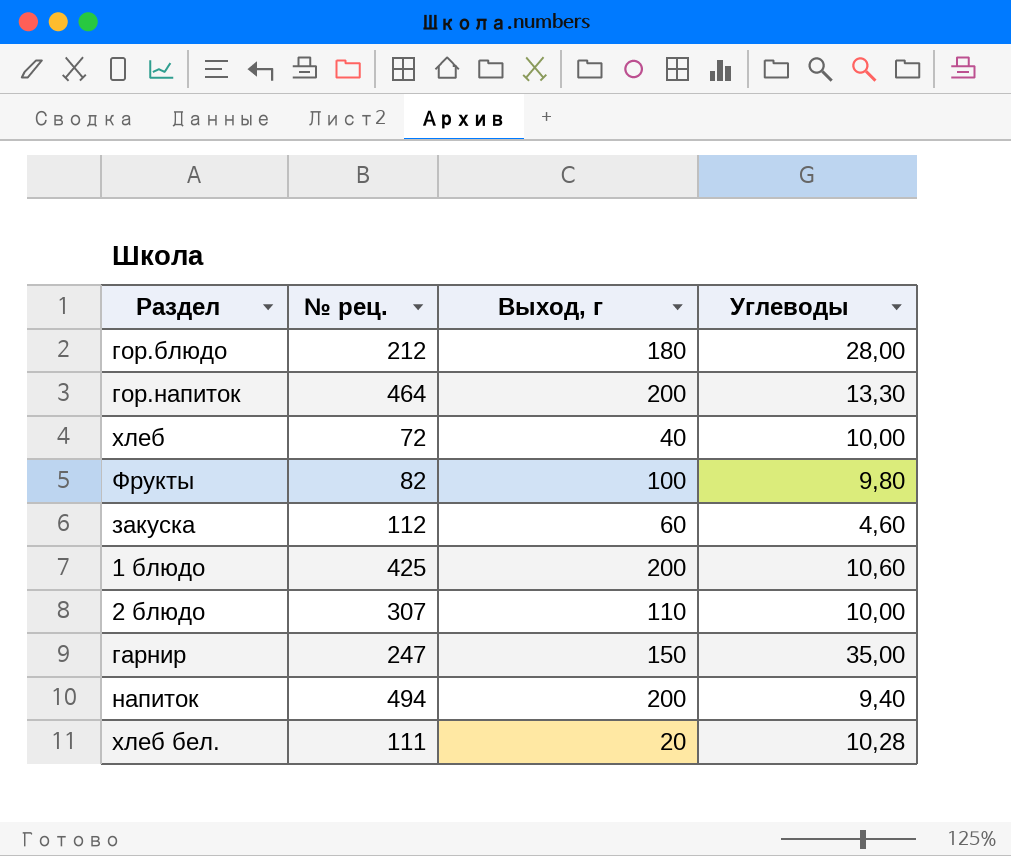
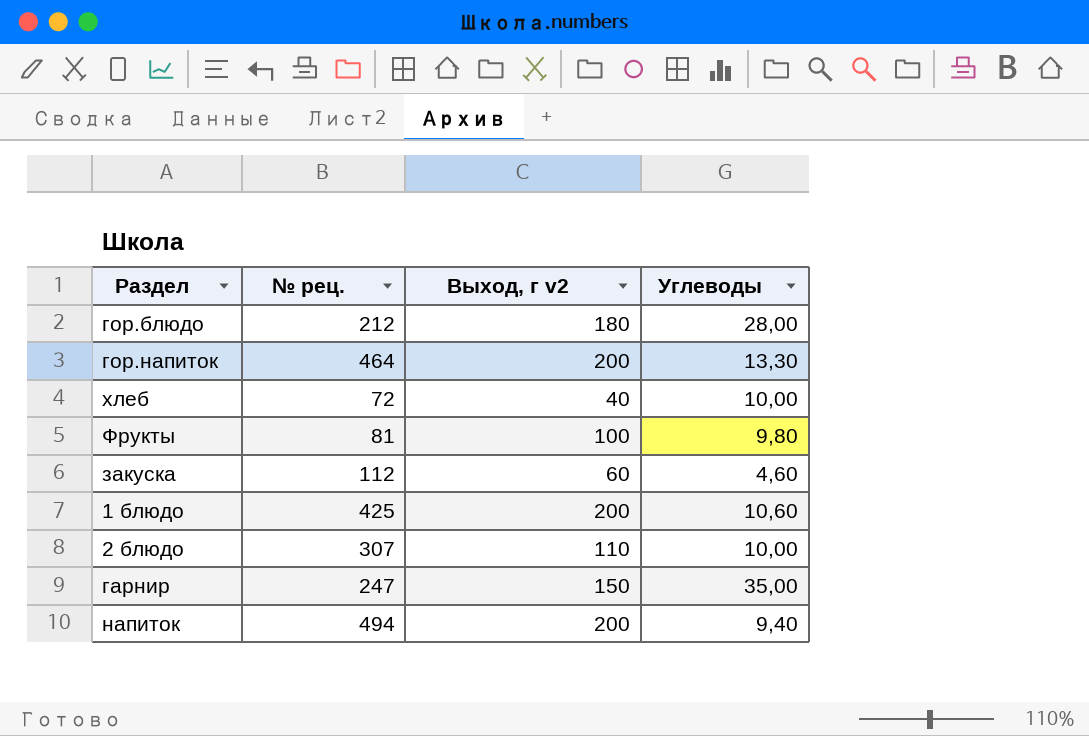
column name: Выход, г -> Выход, г v2
row хлеб бел.: 111 | 20 | 10,28 -> none
Фрукты | № рец.: 82 -> 81

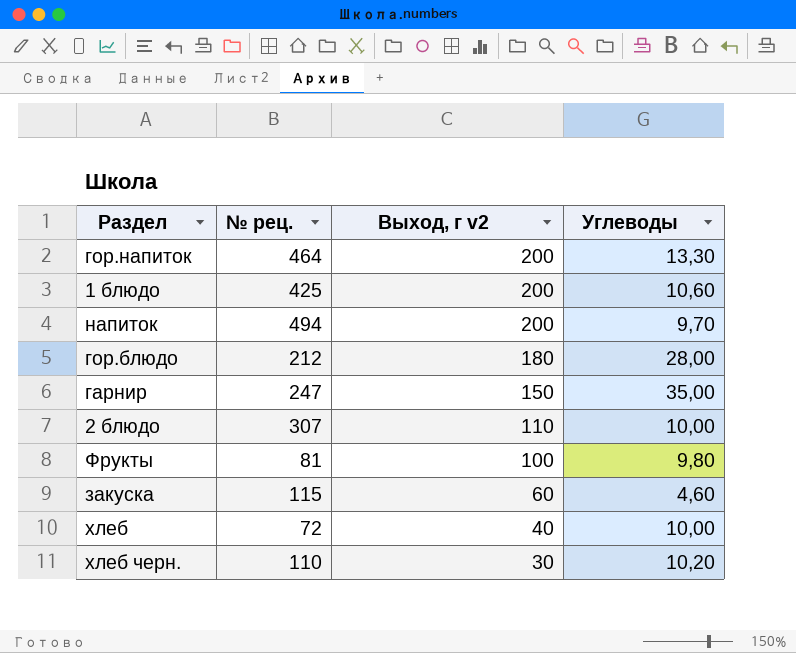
row order: none -> Выход, г v2 descending
напиток | Углеводы: 9,40 -> 9,70
закуска | № рец.: 112 -> 115
row хлеб черн.: none -> 110 | 30 | 10,20

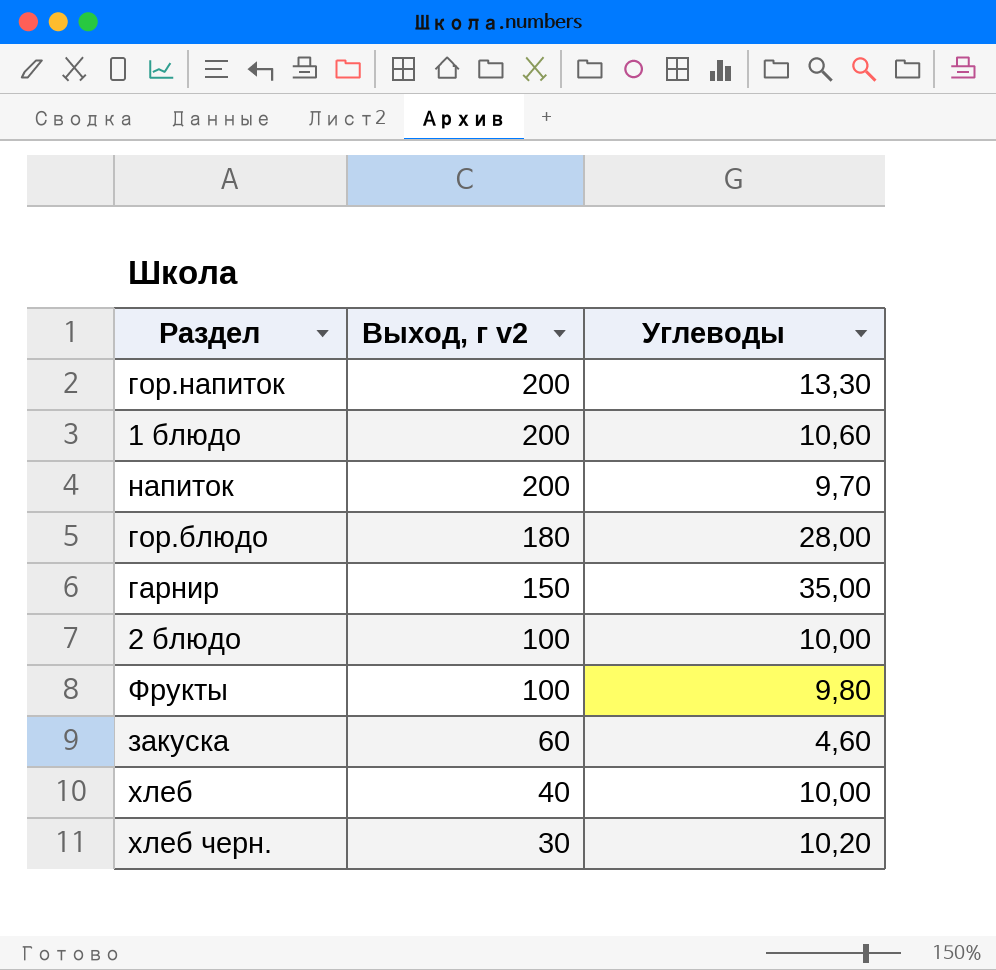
column № рец. | position: 2 -> none
2 блюдо | Выход, г v2: 110 -> 100

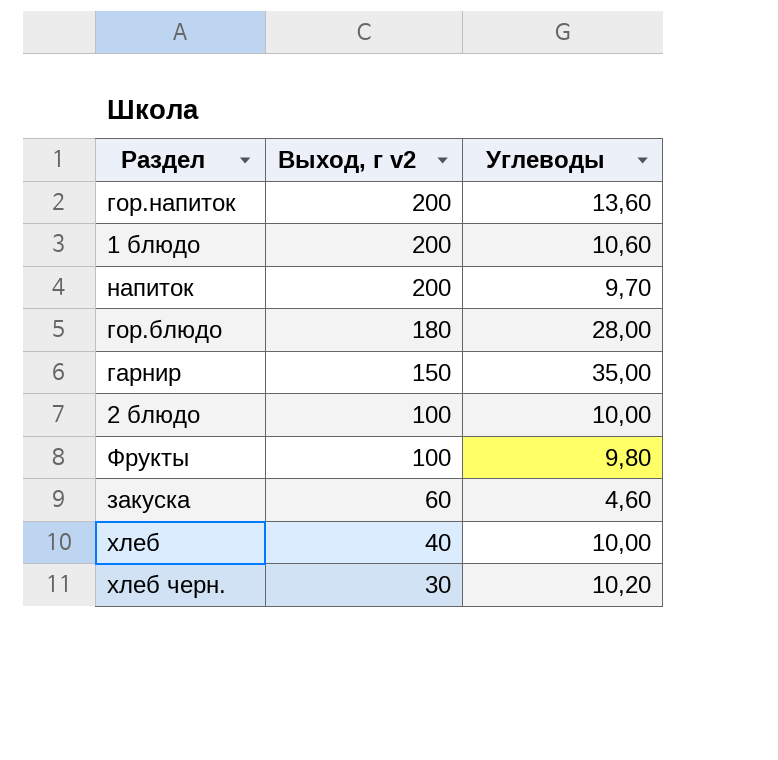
гор.напиток | Углеводы: 13,30 -> 13,60

